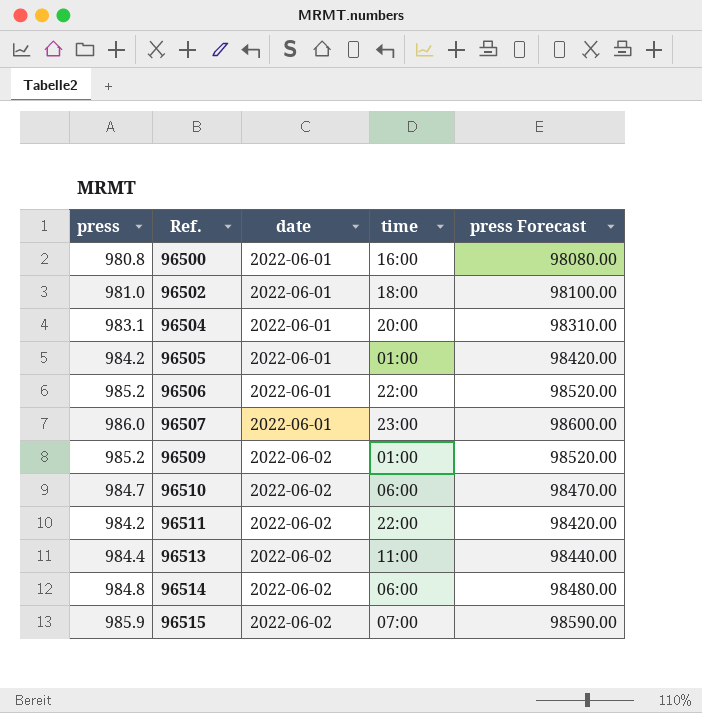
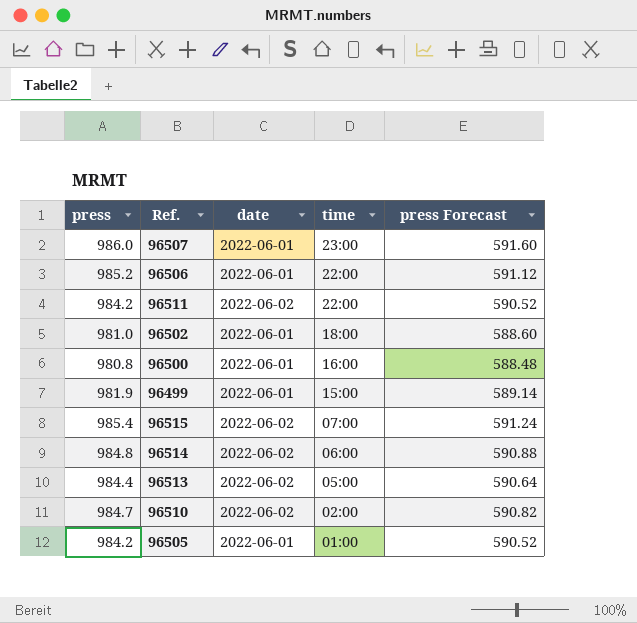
row order: Ref. ascending -> time descending
column press Forecast | formula: [press] * 100 -> [press] * 0.6
row 96504: 983.1 | 2022-06-01 | 20:00 | 98310.00 -> none
row 96509: 985.2 | 2022-06-02 | 01:00 | 98520.00 -> none
row 96499: none -> 981.9 | 2022-06-01 | 15:00 | 589.14
96515 | press: 985.9 -> 985.4
96513 | time: 11:00 -> 05:00
96510 | time: 06:00 -> 02:00

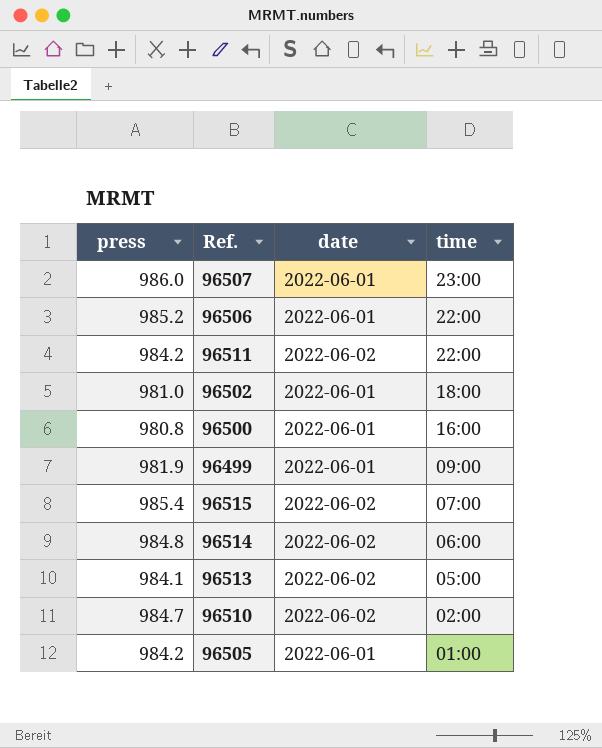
column press Forecast | formula: [press] * 0.6 -> none
96499 | time: 15:00 -> 09:00
96513 | press: 984.4 -> 984.1

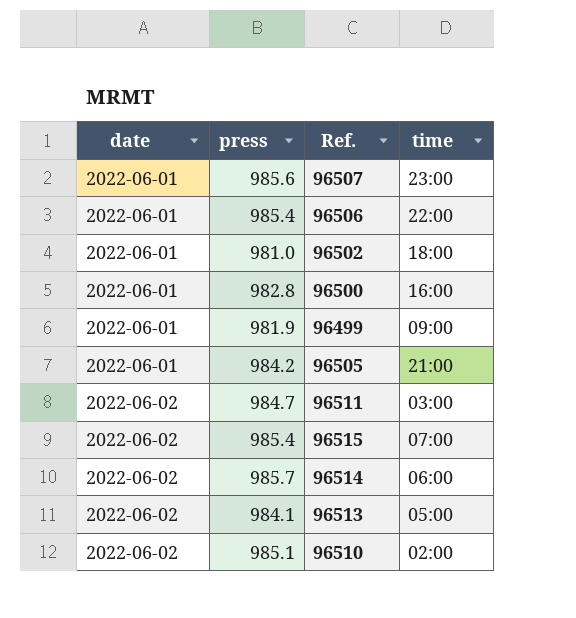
row order: time descending -> date ascending
column date | position: 3 -> 1
96507 | press: 986.0 -> 985.6
96506 | press: 985.2 -> 985.4
96500 | press: 980.8 -> 982.8
96505 | time: 01:00 -> 21:00
96511 | press: 984.2 -> 984.7
96511 | time: 22:00 -> 03:00
96514 | press: 984.8 -> 985.7
96510 | press: 984.7 -> 985.1

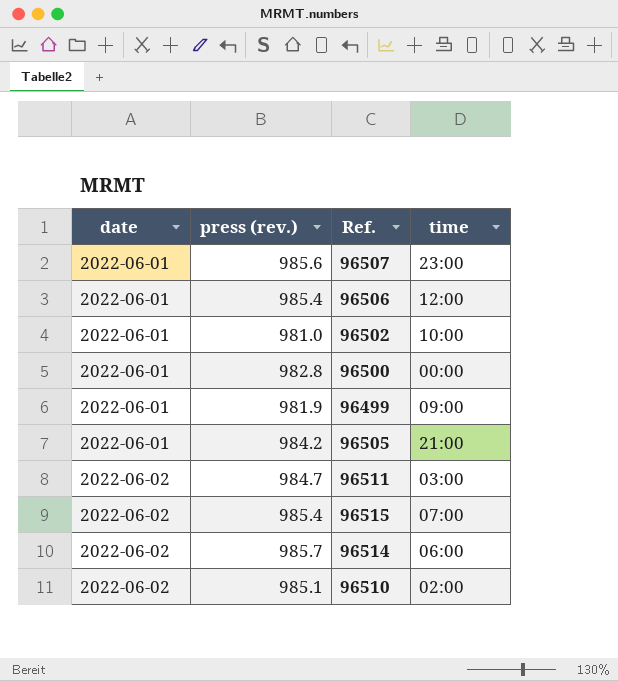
column name: press -> press (rev.)
row 96513: 2022-06-02 | 984.1 | 05:00 -> none
96506 | time: 22:00 -> 12:00
96502 | time: 18:00 -> 10:00
96500 | time: 16:00 -> 00:00

